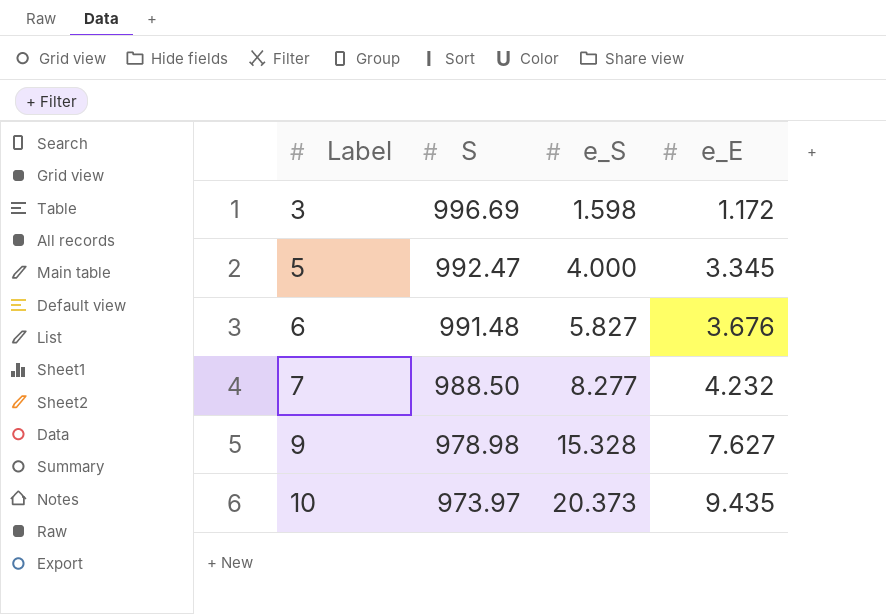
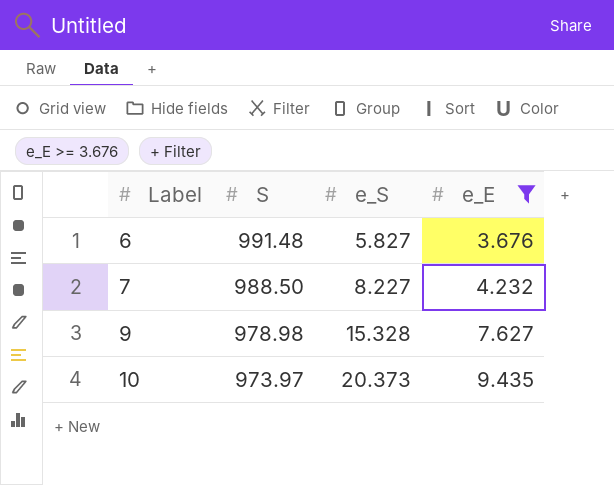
filter: none -> e_E >= 3.676
7 | e_S: 8.277 -> 8.227

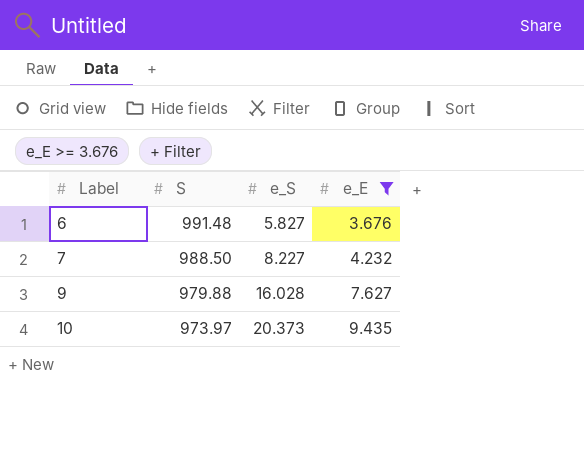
9 | S: 978.98 -> 979.88
9 | e_S: 15.328 -> 16.028

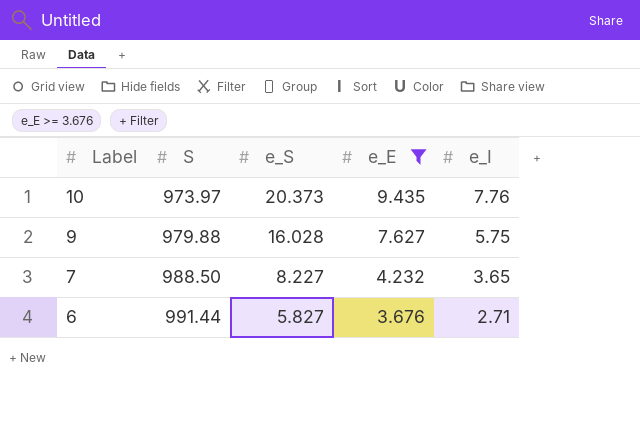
row order: Label ascending -> Label descending
column e_I | position: none -> 5
6 | S: 991.48 -> 991.44

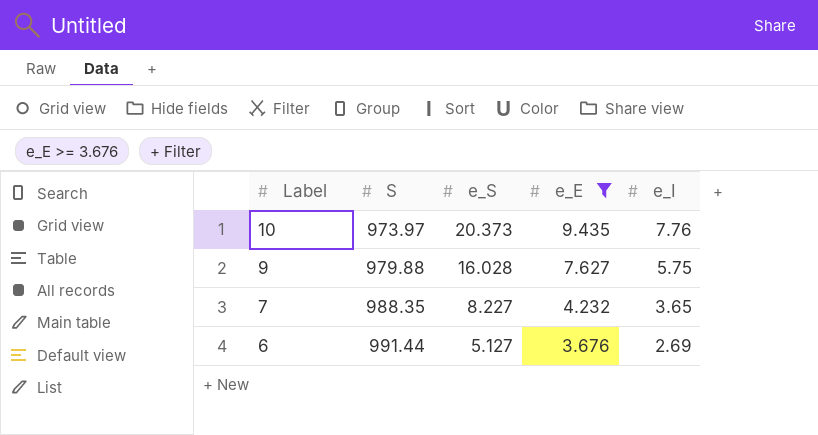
7 | S: 988.50 -> 988.35
6 | e_S: 5.827 -> 5.127
6 | e_I: 2.71 -> 2.69

